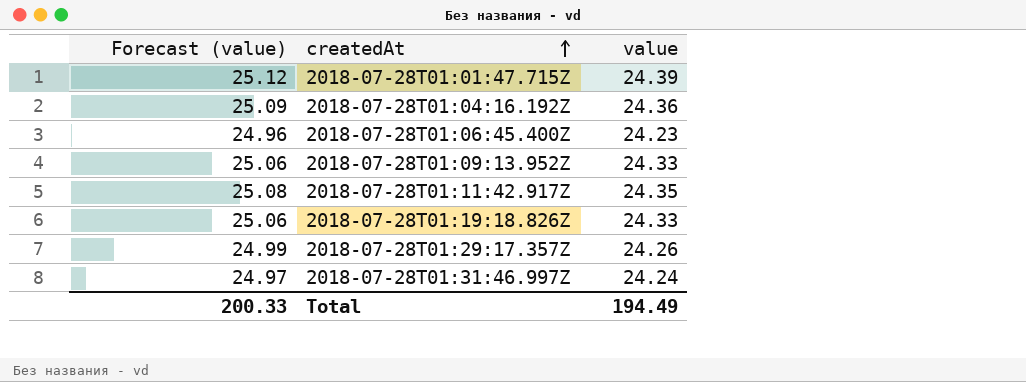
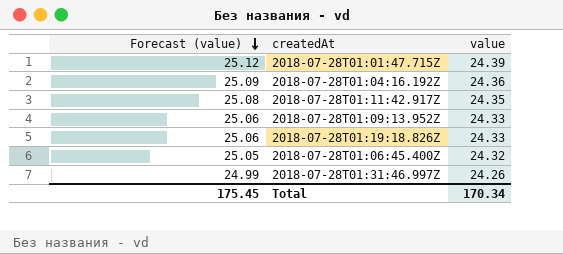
row order: createdAt ascending -> Forecast (value) descending
row 2018-07-28T01:29:17.357Z: 24.99 | 24.26 -> none
2018-07-28T01:06:45.400Z | Forecast (value): 24.96 -> 25.05
2018-07-28T01:06:45.400Z | value: 24.23 -> 24.32
2018-07-28T01:31:46.997Z | Forecast (value): 24.97 -> 24.99
2018-07-28T01:31:46.997Z | value: 24.24 -> 24.26
Total | Forecast (value): 200.33 -> 175.45
Total | value: 194.49 -> 170.34

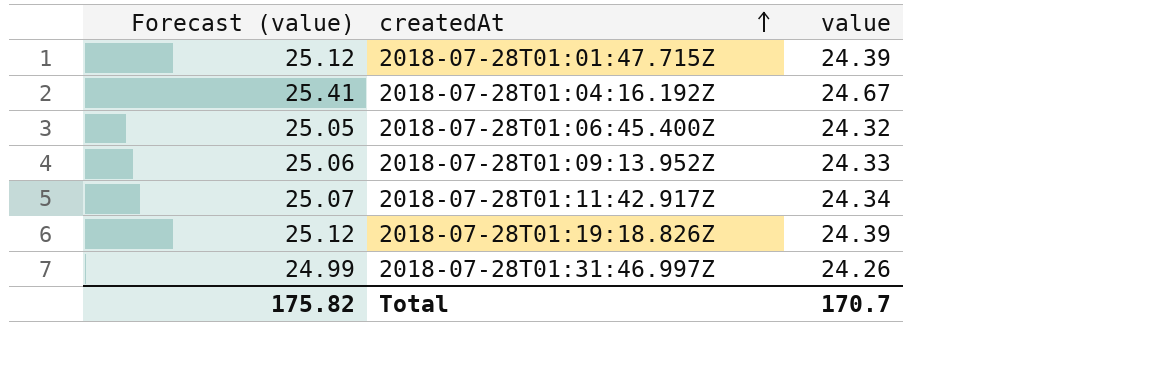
row order: Forecast (value) descending -> createdAt ascending
2018-07-28T01:04:16.192Z | Forecast (value): 25.09 -> 25.41
2018-07-28T01:04:16.192Z | value: 24.36 -> 24.67
2018-07-28T01:11:42.917Z | Forecast (value): 25.08 -> 25.07
2018-07-28T01:11:42.917Z | value: 24.35 -> 24.34
2018-07-28T01:19:18.826Z | Forecast (value): 25.06 -> 25.12
2018-07-28T01:19:18.826Z | value: 24.33 -> 24.39
Total | Forecast (value): 175.45 -> 175.82
Total | value: 170.34 -> 170.7

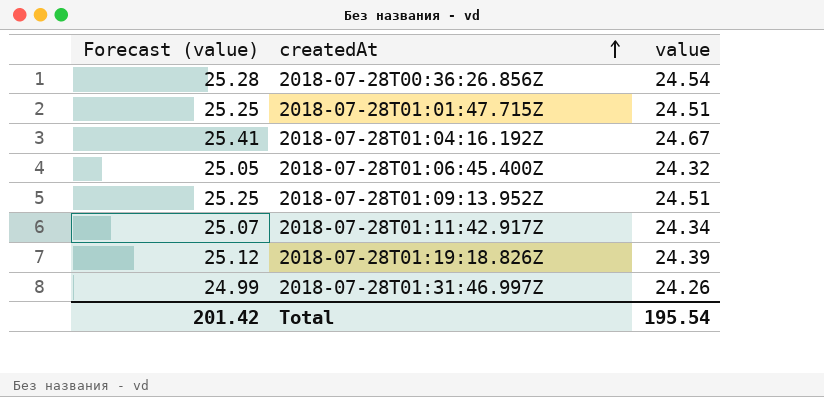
row 2018-07-28T00:36:26.856Z: none -> 25.28 | 24.54
2018-07-28T01:01:47.715Z | Forecast (value): 25.12 -> 25.25
2018-07-28T01:01:47.715Z | value: 24.39 -> 24.51
2018-07-28T01:09:13.952Z | Forecast (value): 25.06 -> 25.25
2018-07-28T01:09:13.952Z | value: 24.33 -> 24.51
Total | Forecast (value): 175.82 -> 201.42
Total | value: 170.7 -> 195.54

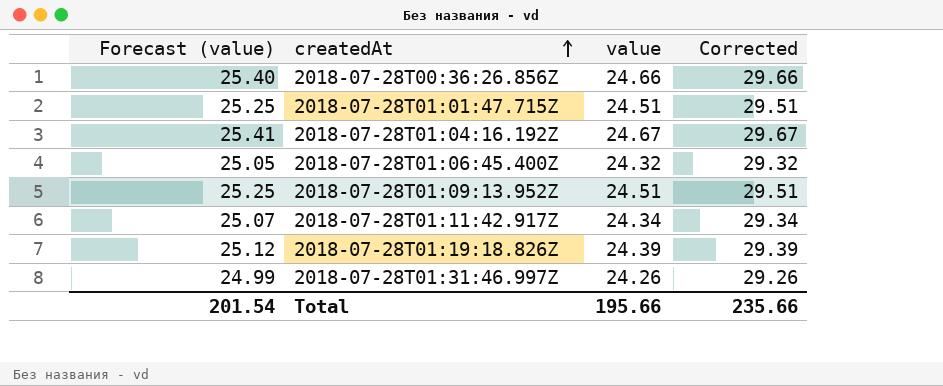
column Corrected | formula: none -> [value] + 5
2018-07-28T00:36:26.856Z | Forecast (value): 25.28 -> 25.40
2018-07-28T00:36:26.856Z | value: 24.54 -> 24.66
Total | Forecast (value): 201.42 -> 201.54
Total | value: 195.54 -> 195.66

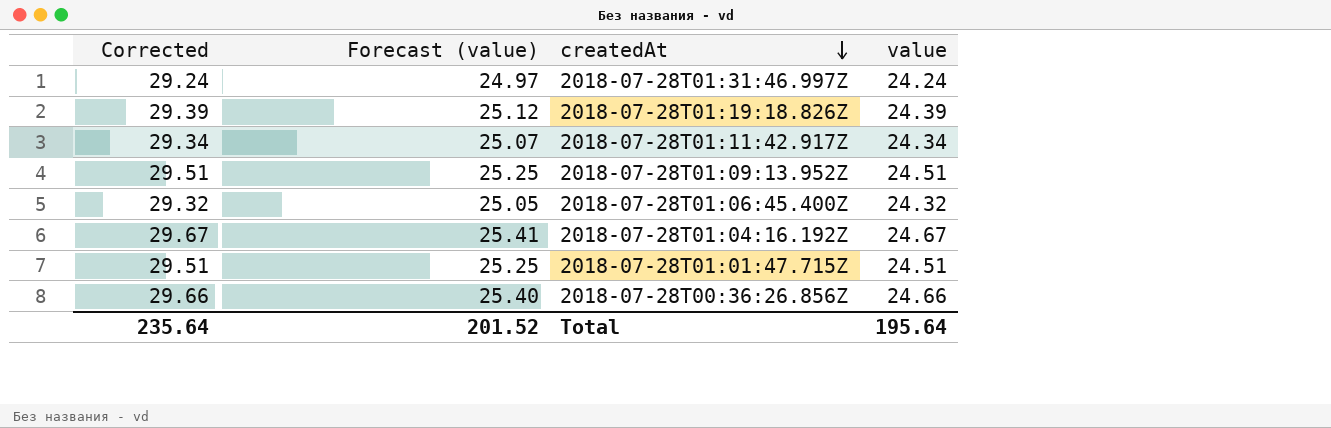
row order: createdAt ascending -> createdAt descending
column Corrected | position: 4 -> 1
2018-07-28T01:31:46.997Z | Corrected: 29.26 -> 29.24
2018-07-28T01:31:46.997Z | Forecast (value): 24.99 -> 24.97
2018-07-28T01:31:46.997Z | value: 24.26 -> 24.24
Total | Corrected: 235.66 -> 235.64
Total | Forecast (value): 201.54 -> 201.52
Total | value: 195.66 -> 195.64

